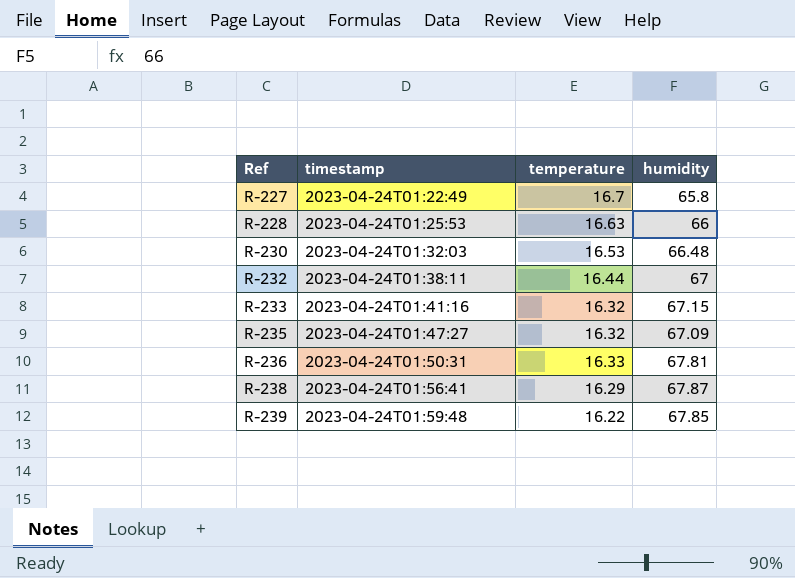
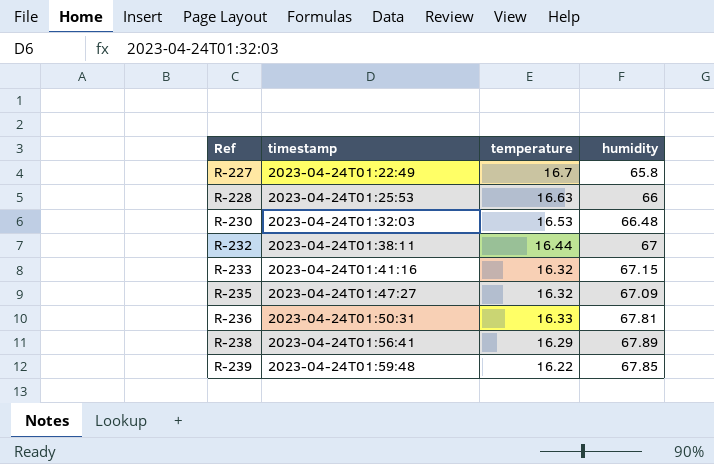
R-238 | humidity: 67.87 -> 67.89

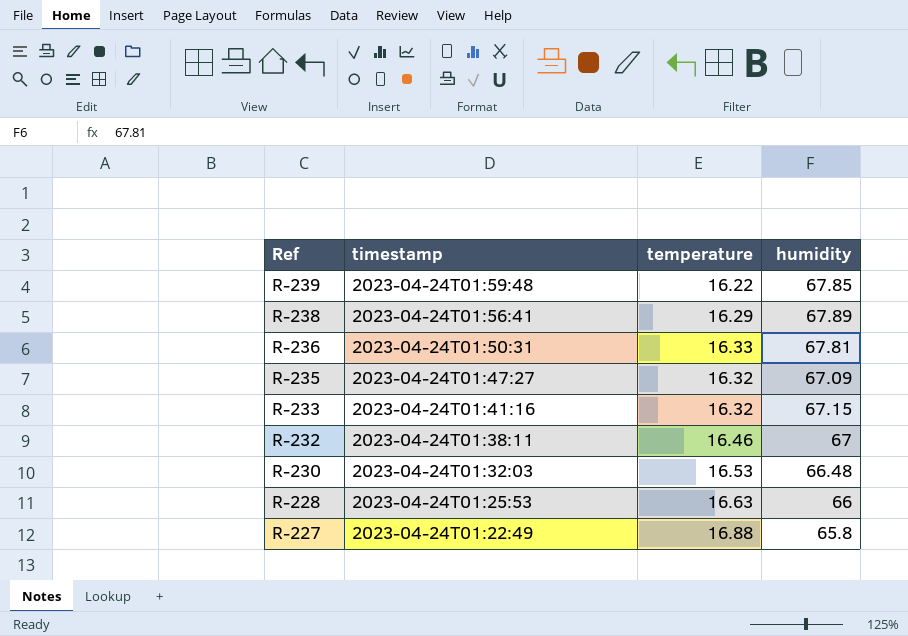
row order: Ref ascending -> Ref descending
R-232 | temperature: 16.44 -> 16.46
R-227 | temperature: 16.7 -> 16.88

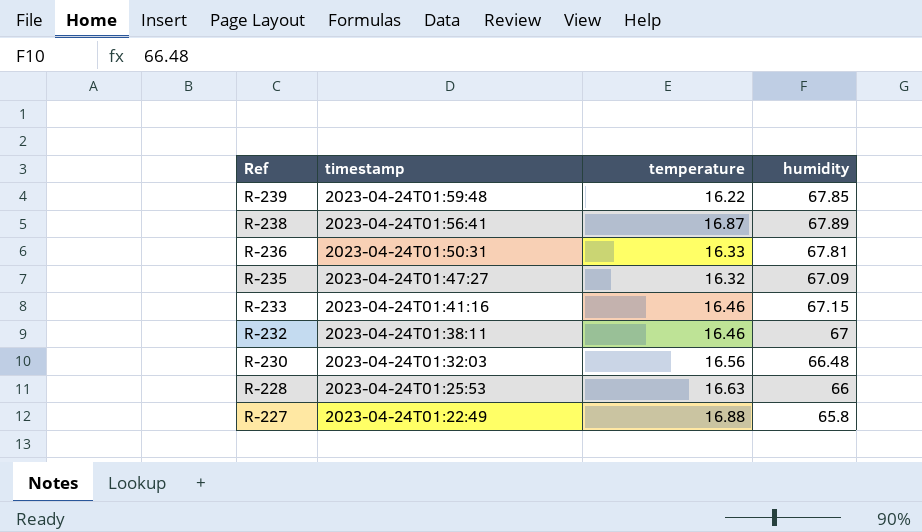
R-238 | temperature: 16.29 -> 16.87
R-233 | temperature: 16.32 -> 16.46
R-230 | temperature: 16.53 -> 16.56

